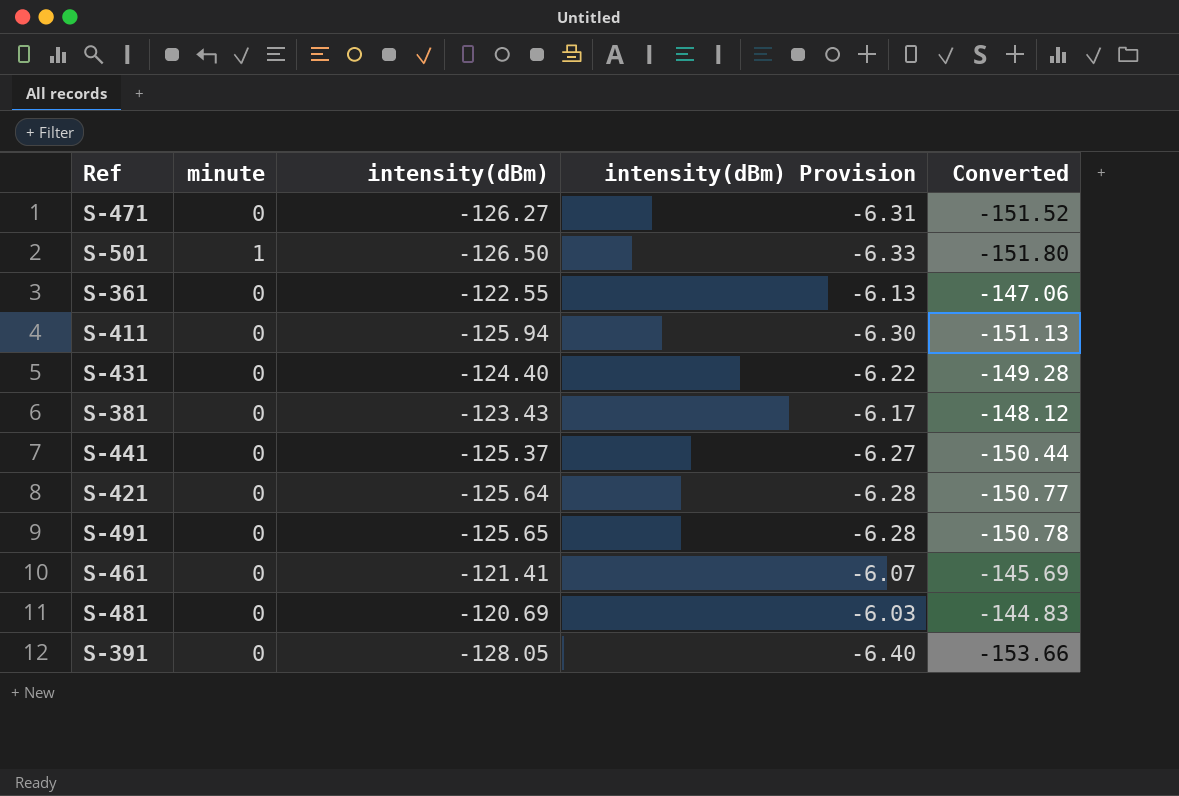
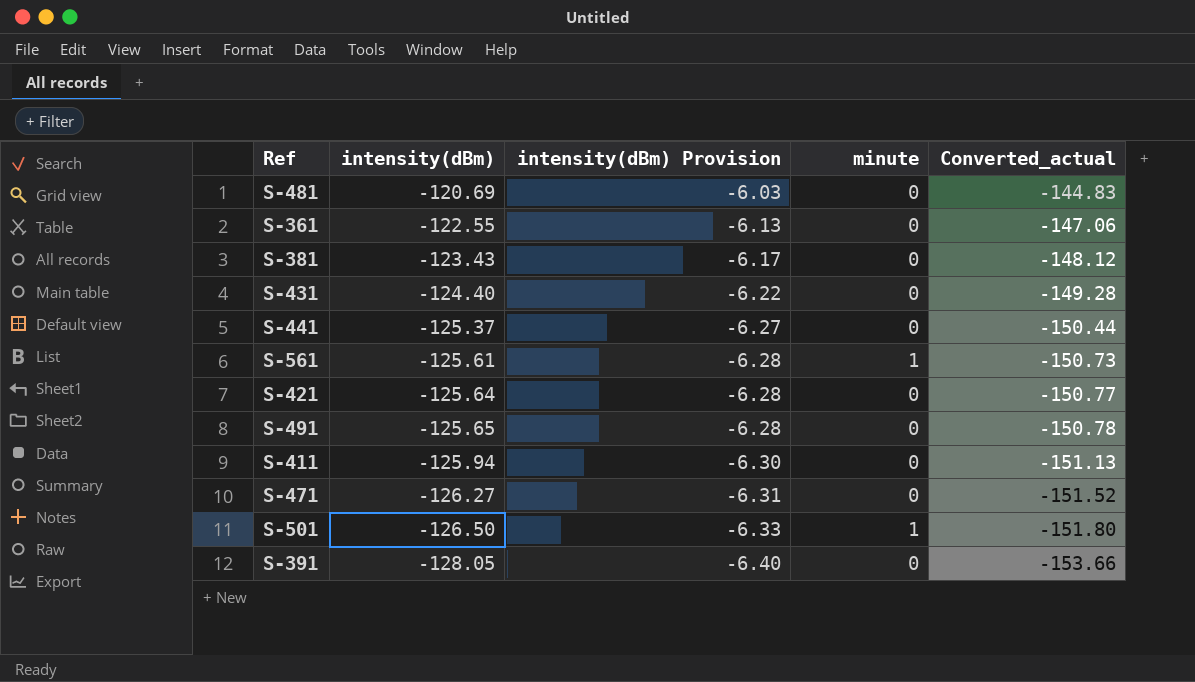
row order: none -> intensity(dBm) descending
column minute | position: 2 -> 4
column name: Converted -> Converted_actual
row S-461: 0 | -121.41 | -6.07 | -145.69 -> none
row S-561: none -> -125.61 | -6.28 | 1 | -150.73

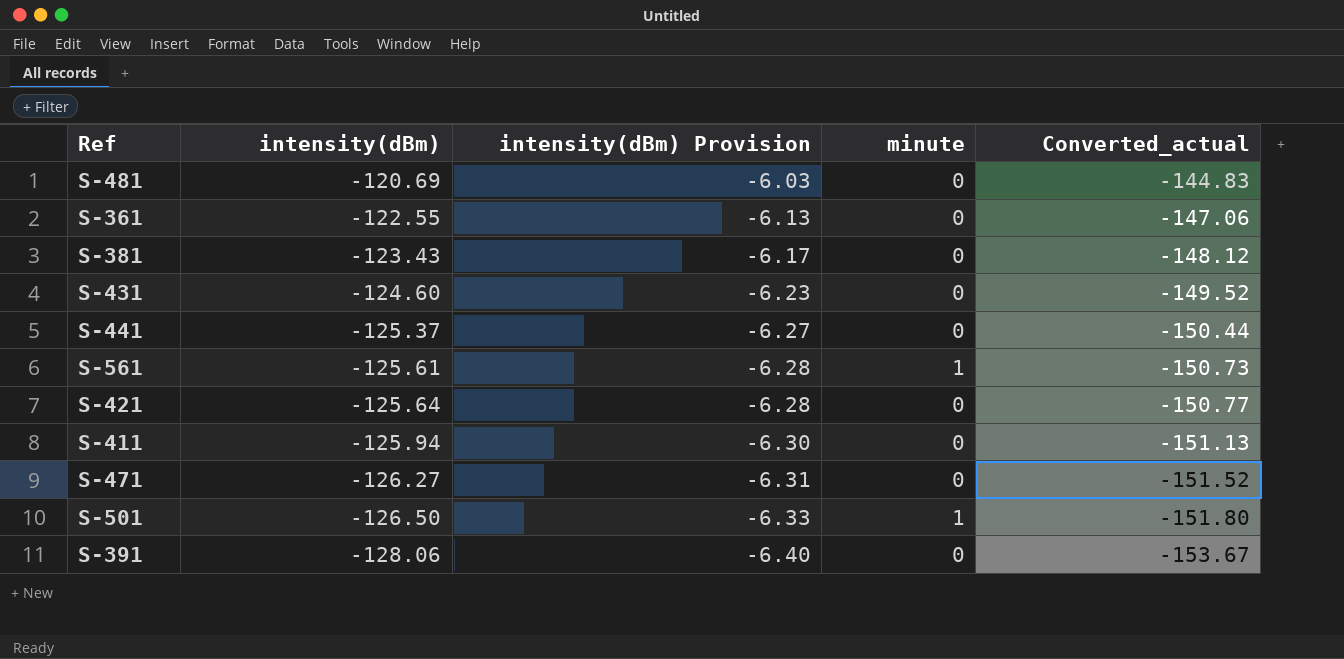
row S-491: -125.65 | -6.28 | 0 | -150.78 -> none
S-431 | intensity(dBm): -124.40 -> -124.60
S-431 | intensity(dBm) Provision: -6.22 -> -6.23
S-431 | Converted_actual: -149.28 -> -149.52
S-391 | intensity(dBm): -128.05 -> -128.06
S-391 | Converted_actual: -153.66 -> -153.67

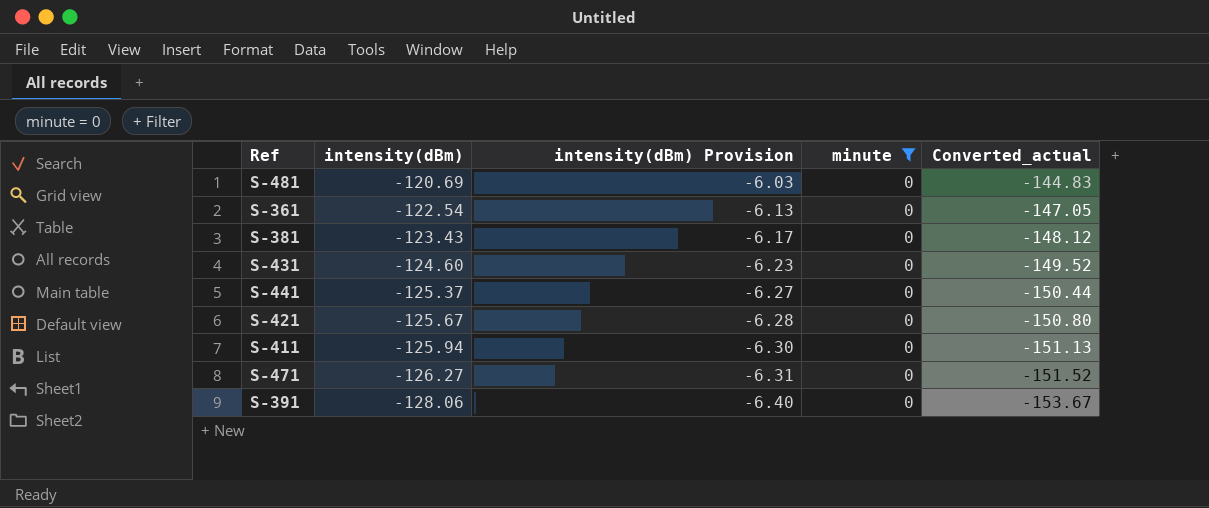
filter: none -> minute = 0
S-361 | intensity(dBm): -122.55 -> -122.54
S-361 | Converted_actual: -147.06 -> -147.05
S-421 | intensity(dBm): -125.64 -> -125.67
S-421 | Converted_actual: -150.77 -> -150.80

